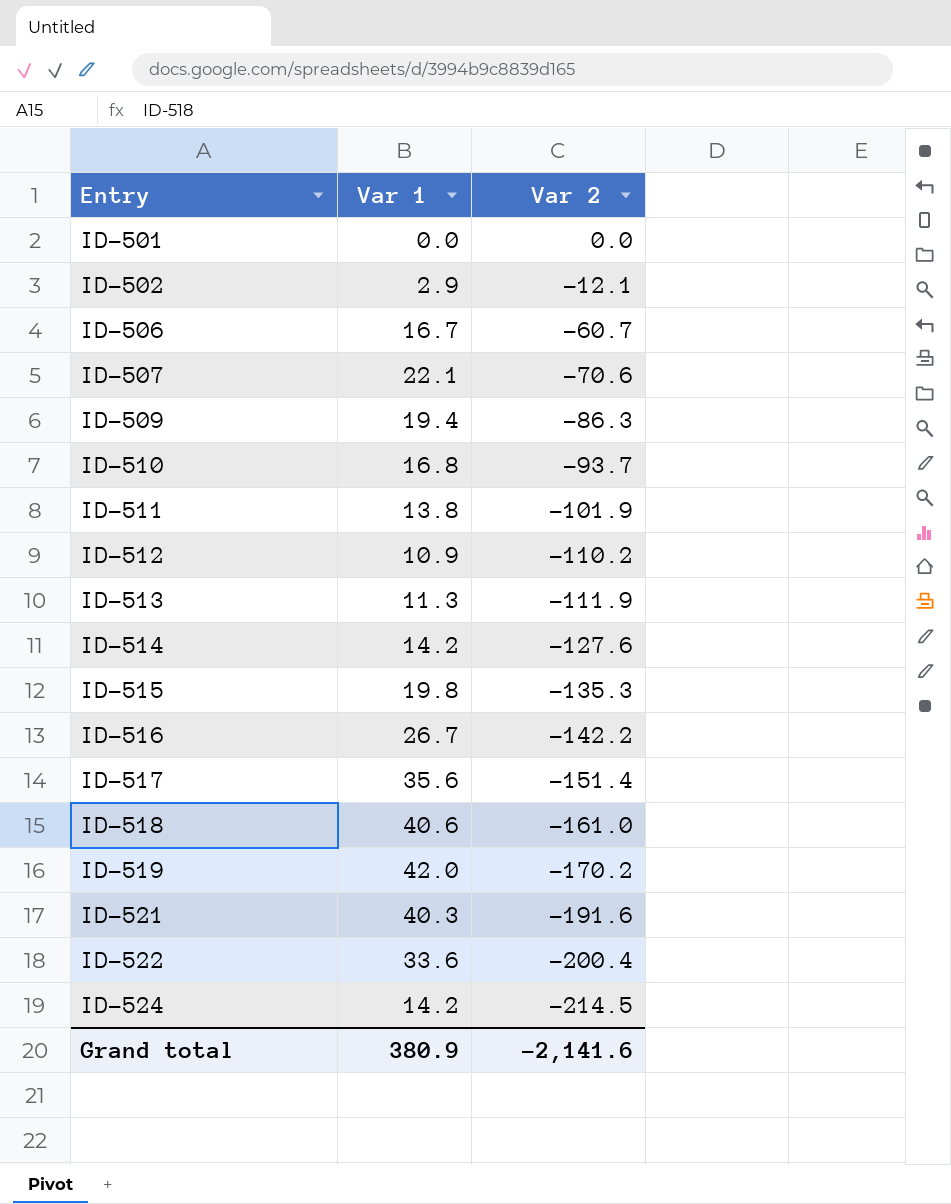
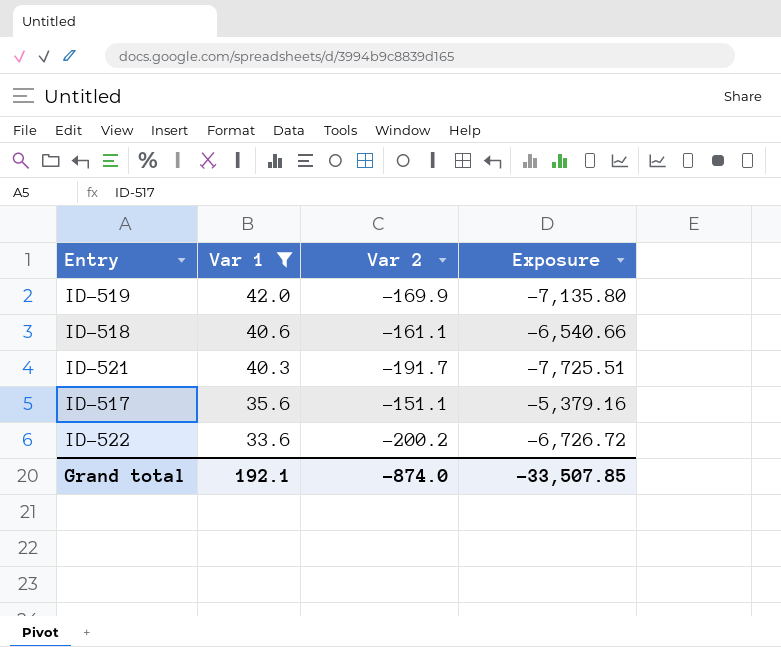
filter: none -> Var 1 >= 33.6
row order: Entry ascending -> Var 1 descending
column Exposure | formula: none -> [Var 1] * [Var 2]
ID-519 | Var 2: -170.2 -> -169.9
ID-518 | Var 2: -161.0 -> -161.1
ID-521 | Var 2: -191.6 -> -191.7
ID-517 | Var 2: -151.4 -> -151.1
ID-522 | Var 2: -200.4 -> -200.2
Grand total | Var 1: 380.9 -> 192.1
Grand total | Var 2: -2,141.6 -> -874.0

